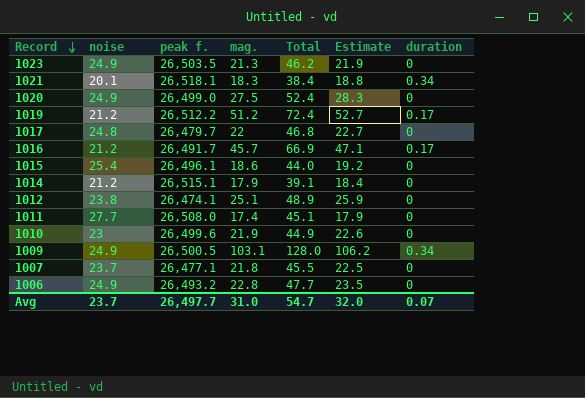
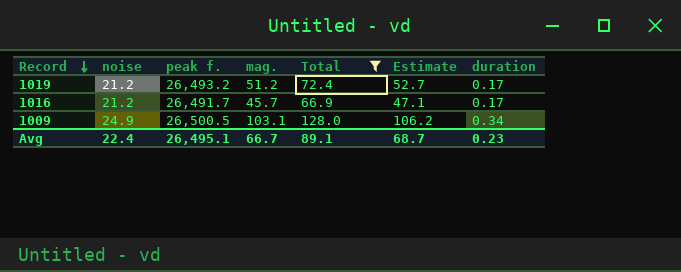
filter: none -> Total >= 66.9
1019 | peak f.: 26,512.2 -> 26,493.2
Avg | noise: 23.7 -> 22.4
Avg | peak f.: 26,497.7 -> 26,495.1
Avg | mag.: 31.0 -> 66.7
Avg | Total: 54.7 -> 89.1
Avg | Estimate: 32.0 -> 68.7
Avg | duration: 0.07 -> 0.23

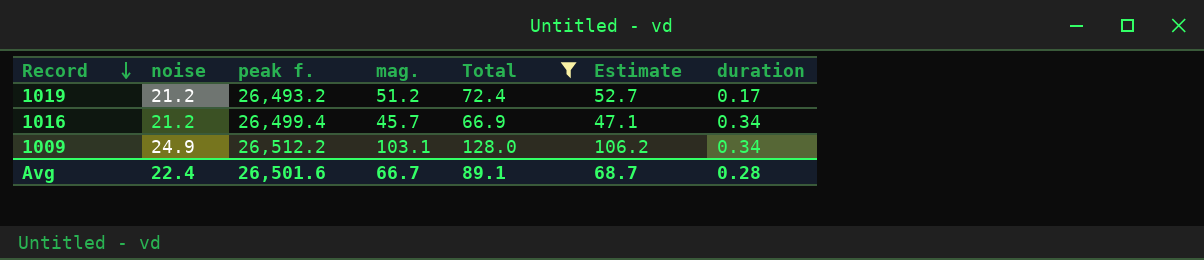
1016 | peak f.: 26,491.7 -> 26,499.4
1016 | duration: 0.17 -> 0.34
1009 | peak f.: 26,500.5 -> 26,512.2
Avg | peak f.: 26,495.1 -> 26,501.6
Avg | duration: 0.23 -> 0.28

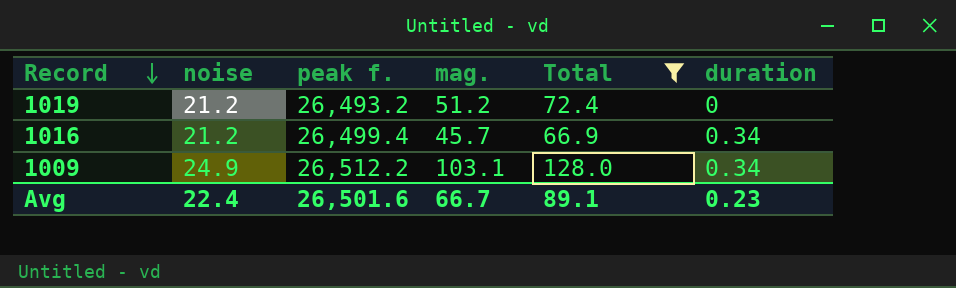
column Estimate | formula: [mag.] * 1.03 -> none
1019 | duration: 0.17 -> 0
Avg | duration: 0.28 -> 0.23

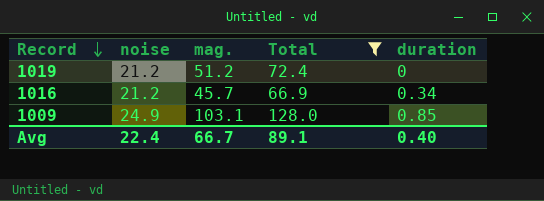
column peak f. | position: 3 -> none
1009 | duration: 0.34 -> 0.85
Avg | duration: 0.23 -> 0.40

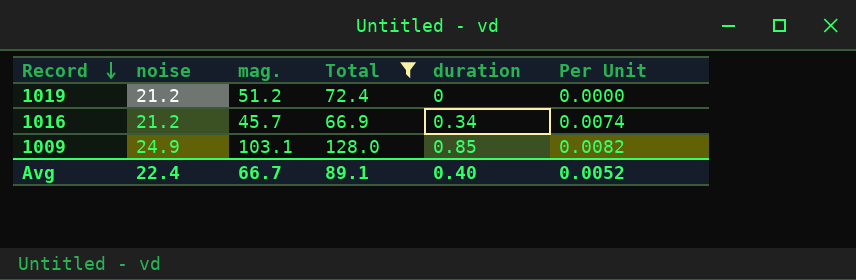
column Per Unit | formula: none -> [duration] / [mag.]

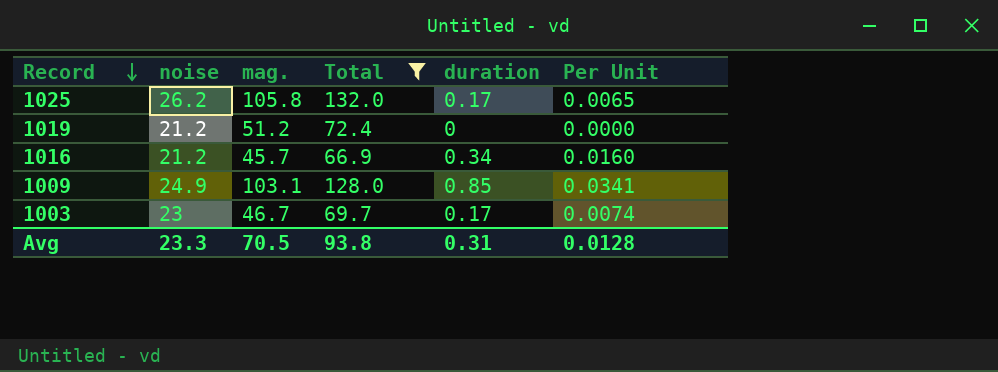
column Per Unit | formula: [duration] / [mag.] -> [duration] / [noise]
row 1025: none -> 26.2 | 105.8 | 132.0 | 0.17 | 0.0065
row 1003: none -> 23 | 46.7 | 69.7 | 0.17 | 0.0074
Avg | noise: 22.4 -> 23.3
Avg | mag.: 66.7 -> 70.5
Avg | Total: 89.1 -> 93.8
Avg | duration: 0.40 -> 0.31
Avg | Per Unit: 0.0052 -> 0.0128

